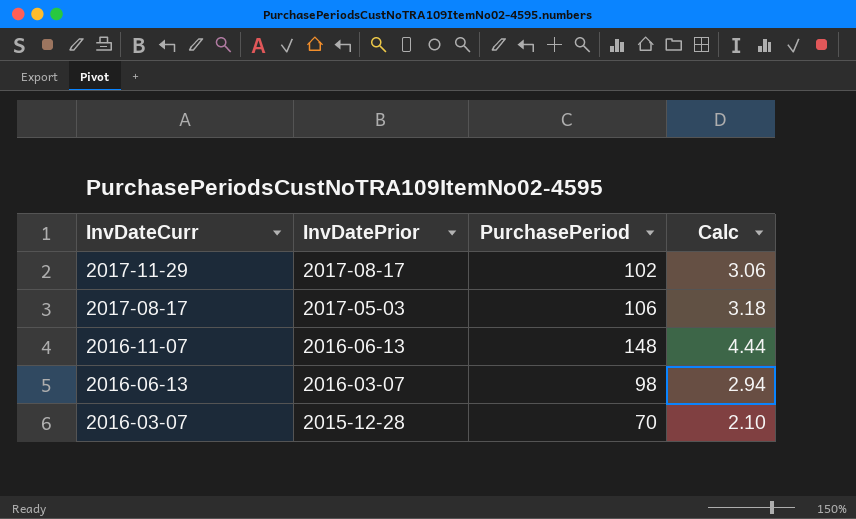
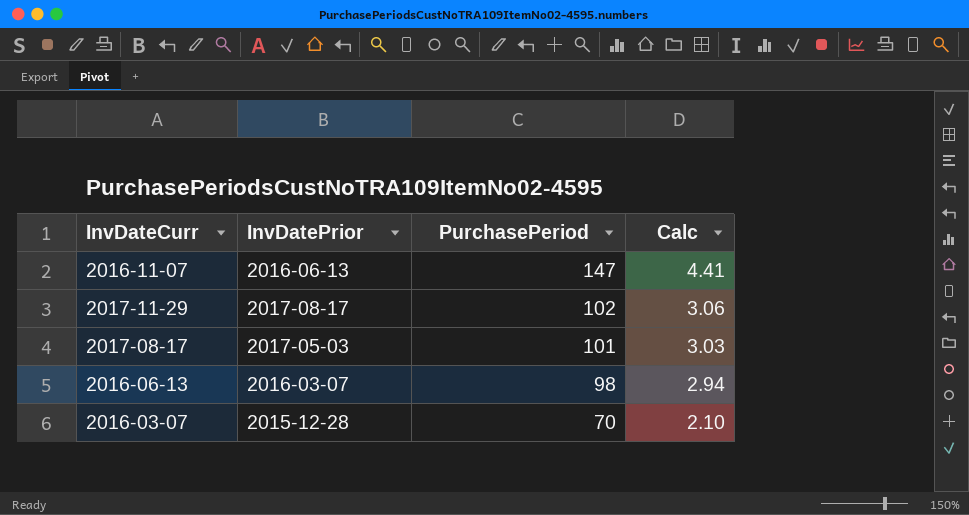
row order: InvDateCurr descending -> PurchasePeriod descending
2016-11-07 | PurchasePeriod: 148 -> 147
2016-11-07 | Calc: 4.44 -> 4.41
2017-08-17 | PurchasePeriod: 106 -> 101
2017-08-17 | Calc: 3.18 -> 3.03

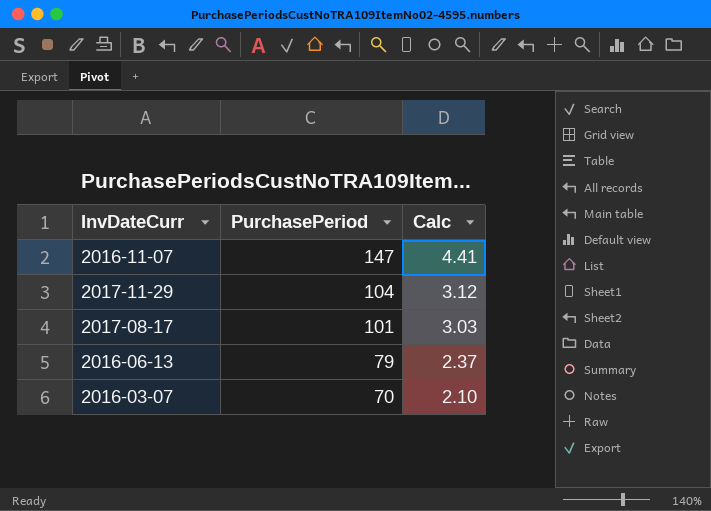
column InvDatePrior | position: 2 -> none
2017-11-29 | PurchasePeriod: 102 -> 104
2017-11-29 | Calc: 3.06 -> 3.12
2016-06-13 | PurchasePeriod: 98 -> 79
2016-06-13 | Calc: 2.94 -> 2.37

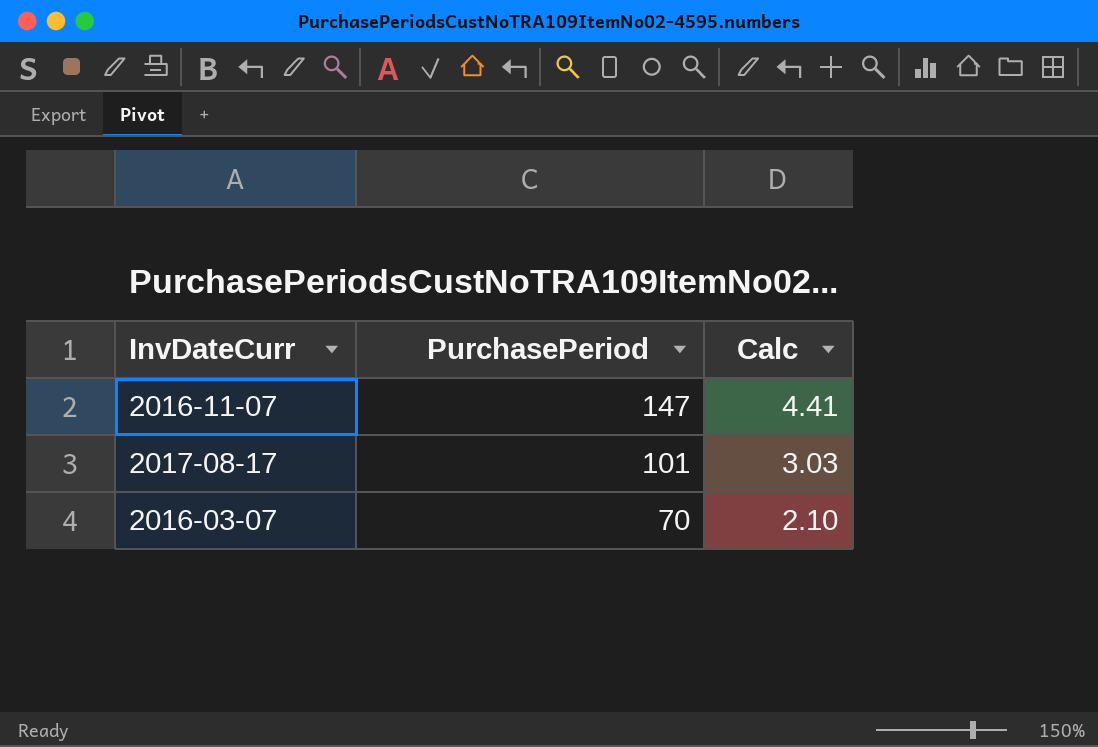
row 2017-11-29: 104 | 3.12 -> none
row 2016-06-13: 79 | 2.37 -> none

